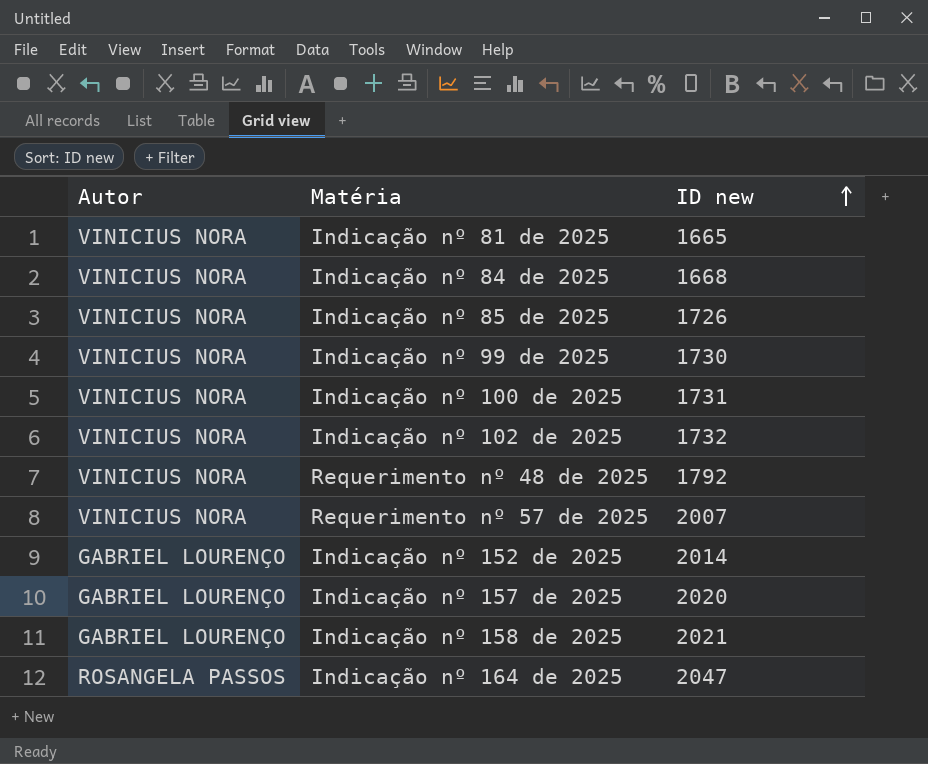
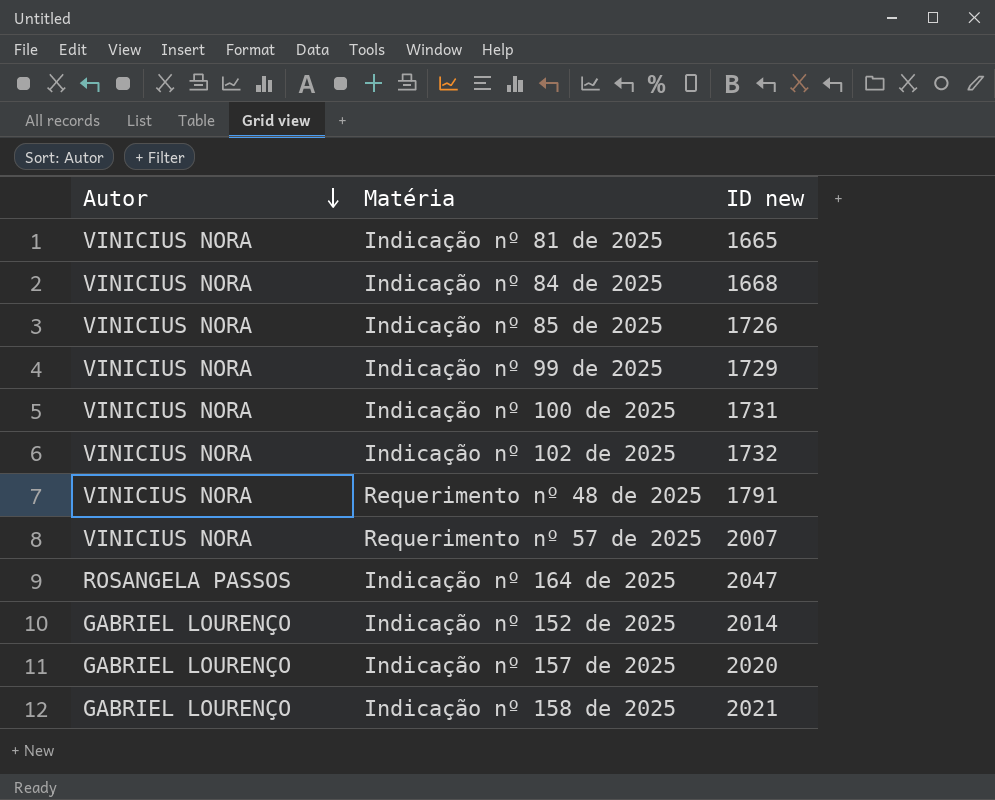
row order: ID new ascending -> Autor descending
Indicação nº 99 de 2025 | ID new: 1730 -> 1729
Requerimento nº 48 de 2025 | ID new: 1792 -> 1791

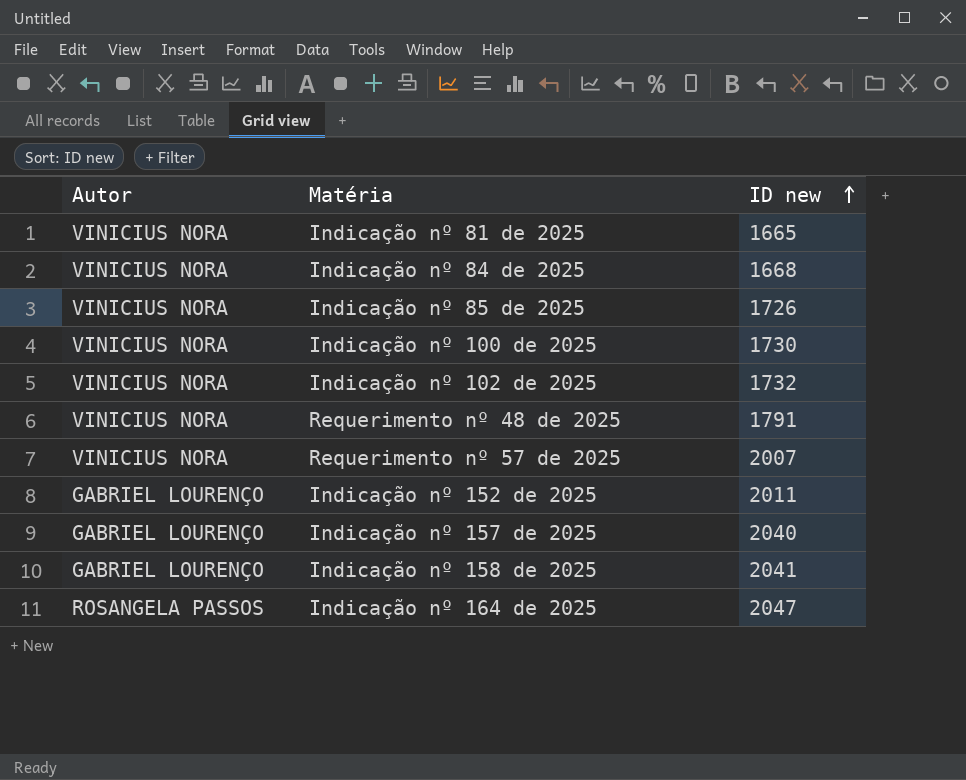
row order: Autor descending -> ID new ascending
row Indicação nº 99 de 2025: VINICIUS NORA | 1729 -> none
Indicação nº 100 de 2025 | ID new: 1731 -> 1730
Indicação nº 152 de 2025 | ID new: 2014 -> 2011
Indicação nº 157 de 2025 | ID new: 2020 -> 2040
Indicação nº 158 de 2025 | ID new: 2021 -> 2041

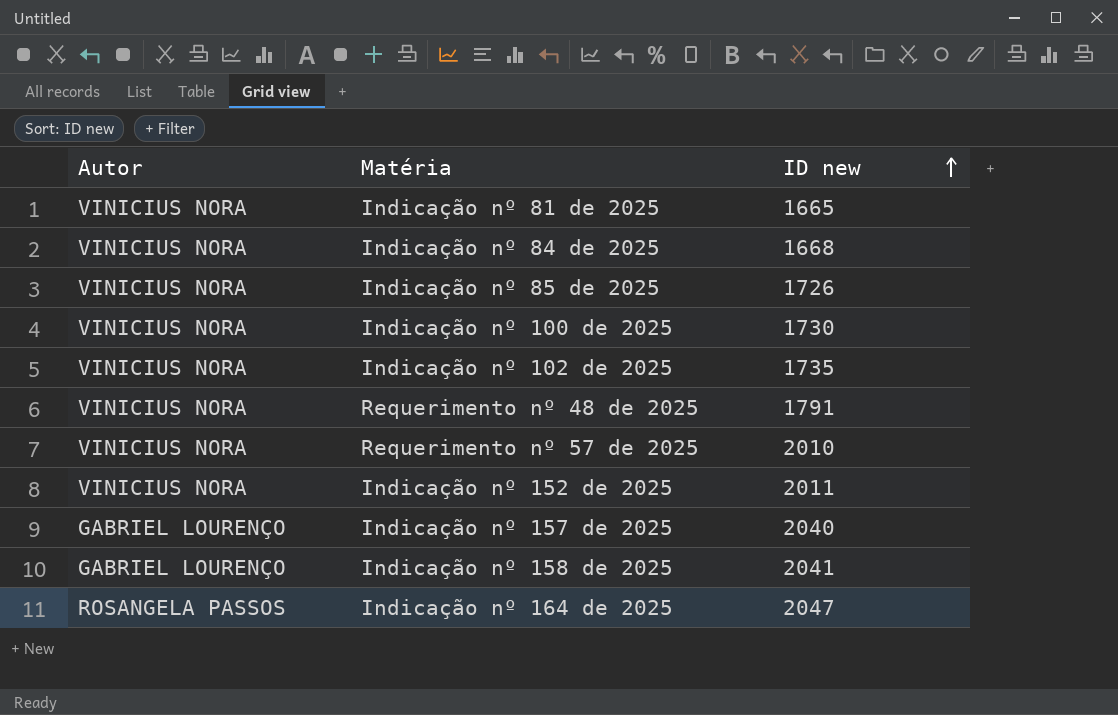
Indicação nº 102 de 2025 | ID new: 1732 -> 1735
Requerimento nº 57 de 2025 | ID new: 2007 -> 2010
Indicação nº 152 de 2025 | Autor: GABRIEL LOURENÇO -> VINICIUS NORA

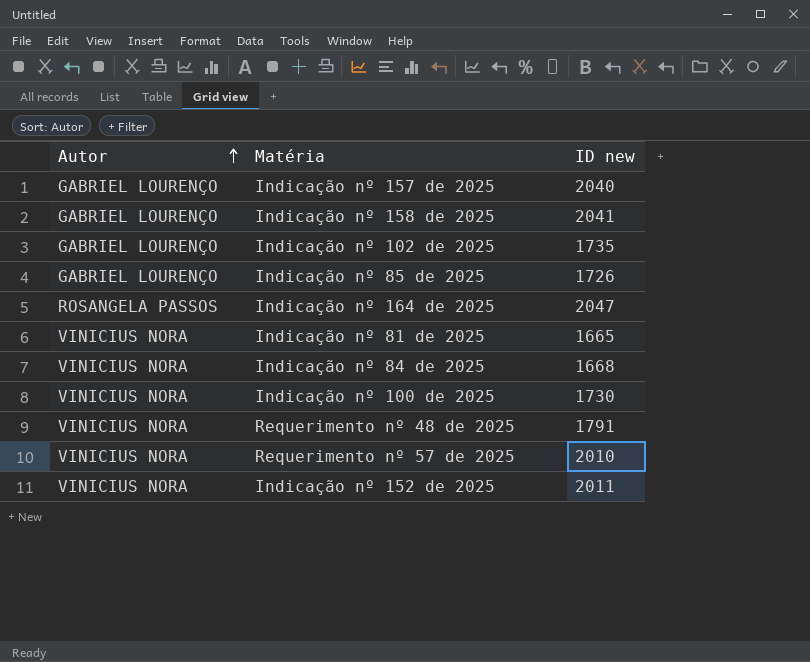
row order: ID new ascending -> Autor ascending
Indicação nº 102 de 2025 | Autor: VINICIUS NORA -> GABRIEL LOURENÇO
Indicação nº 85 de 2025 | Autor: VINICIUS NORA -> GABRIEL LOURENÇO

